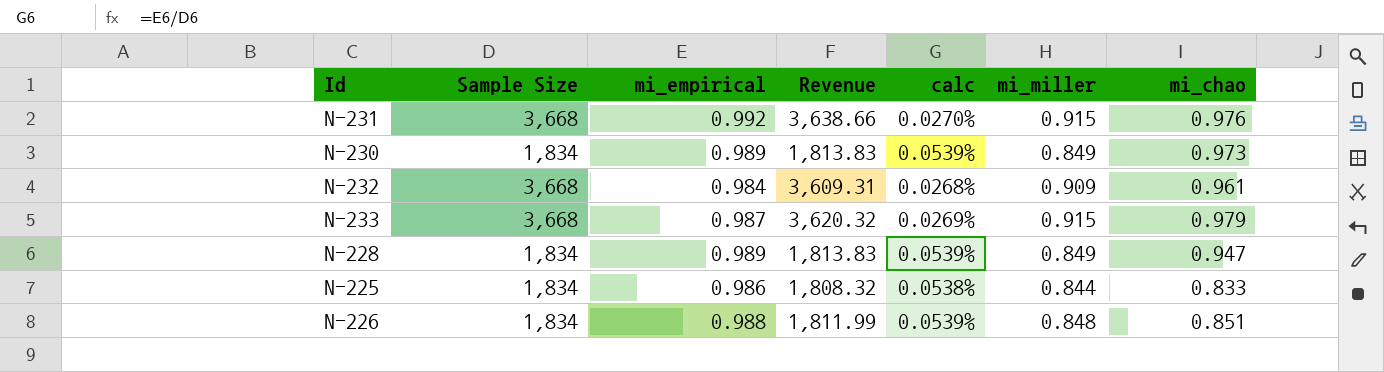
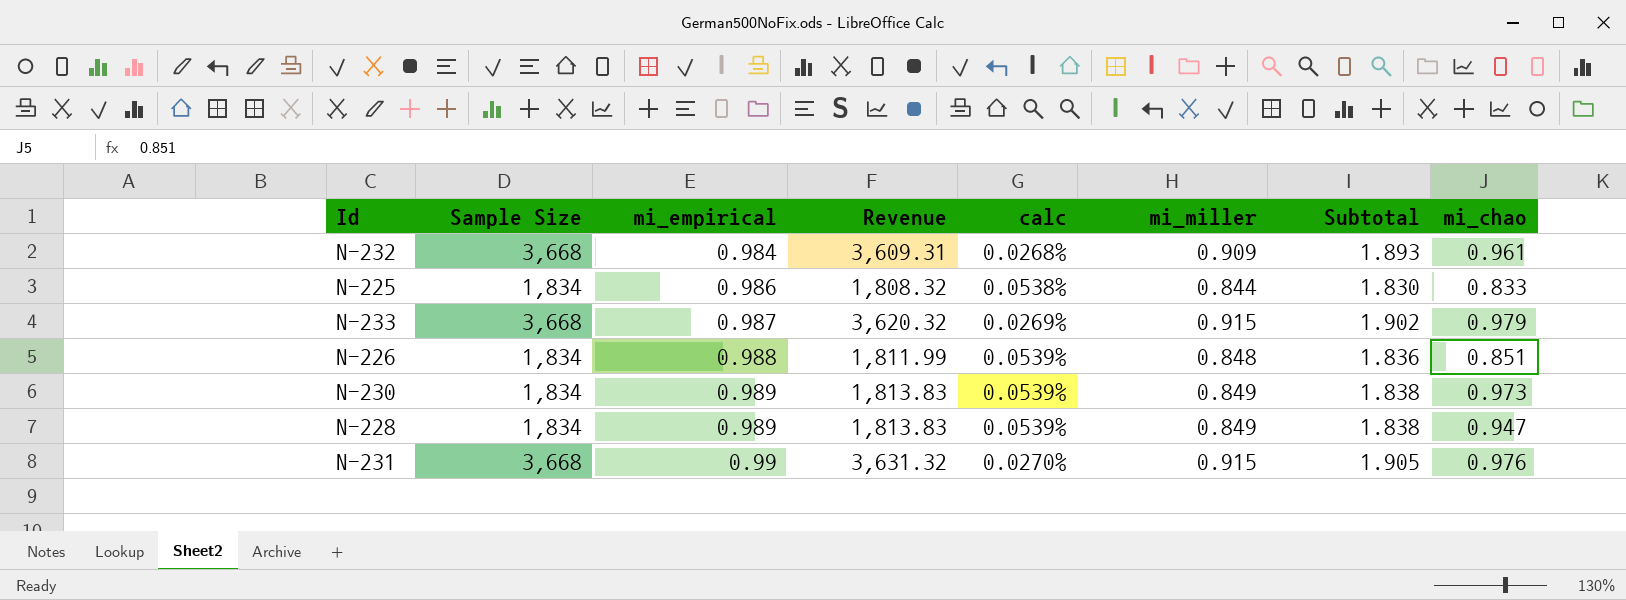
row order: none -> mi_empirical ascending
column Subtotal | formula: none -> [mi_empirical] + [mi_miller]
N-231 | mi_empirical: 0.992 -> 0.99
N-231 | Revenue: 3,638.66 -> 3,631.32

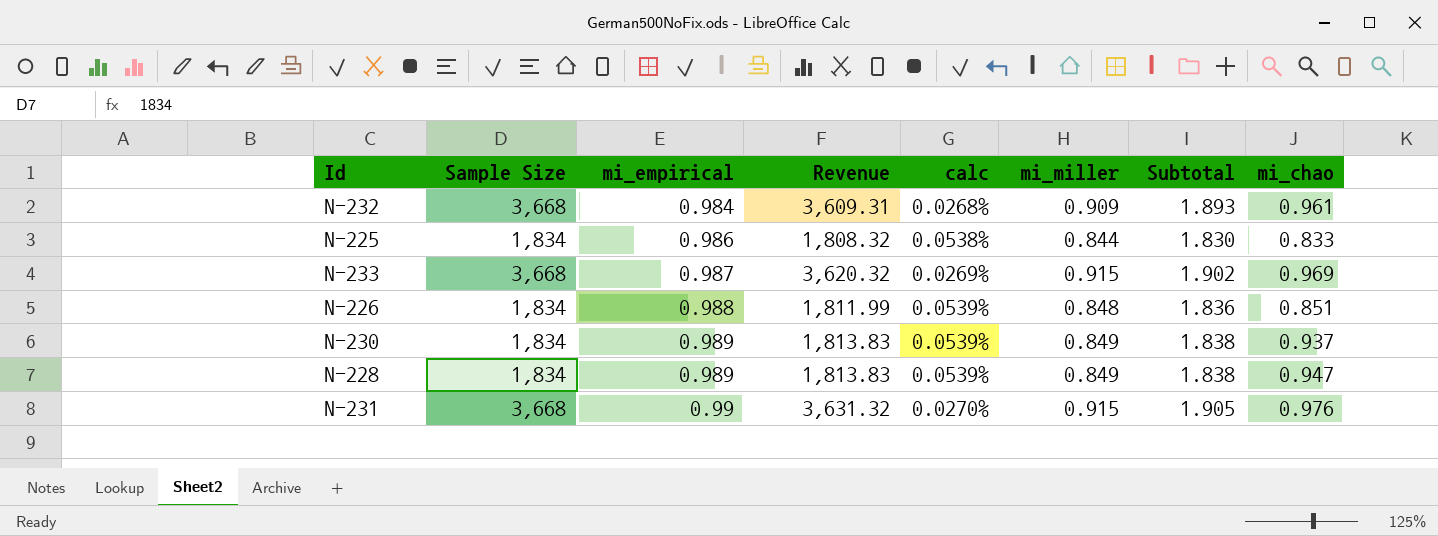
N-233 | mi_chao: 0.979 -> 0.969
N-230 | mi_chao: 0.973 -> 0.937

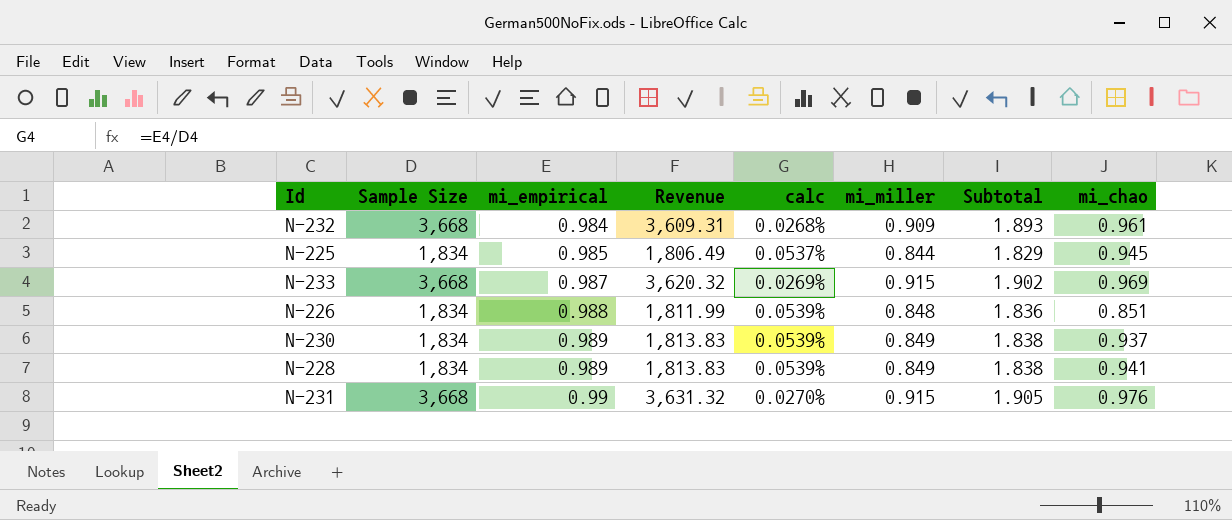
N-225 | mi_empirical: 0.986 -> 0.985
N-225 | Revenue: 1,808.32 -> 1,806.49
N-225 | calc: 0.0538% -> 0.0537%
N-225 | Subtotal: 1.830 -> 1.829
N-225 | mi_chao: 0.833 -> 0.945
N-228 | mi_chao: 0.947 -> 0.941

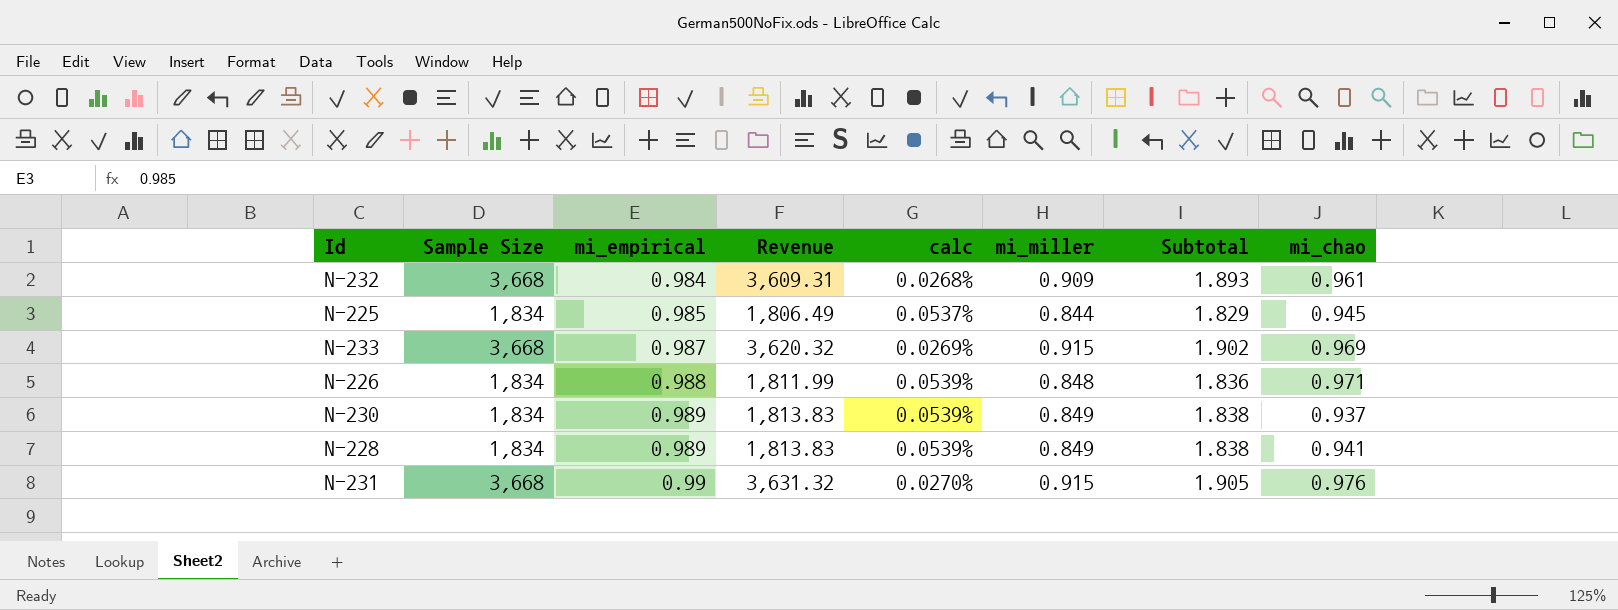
N-226 | mi_chao: 0.851 -> 0.971

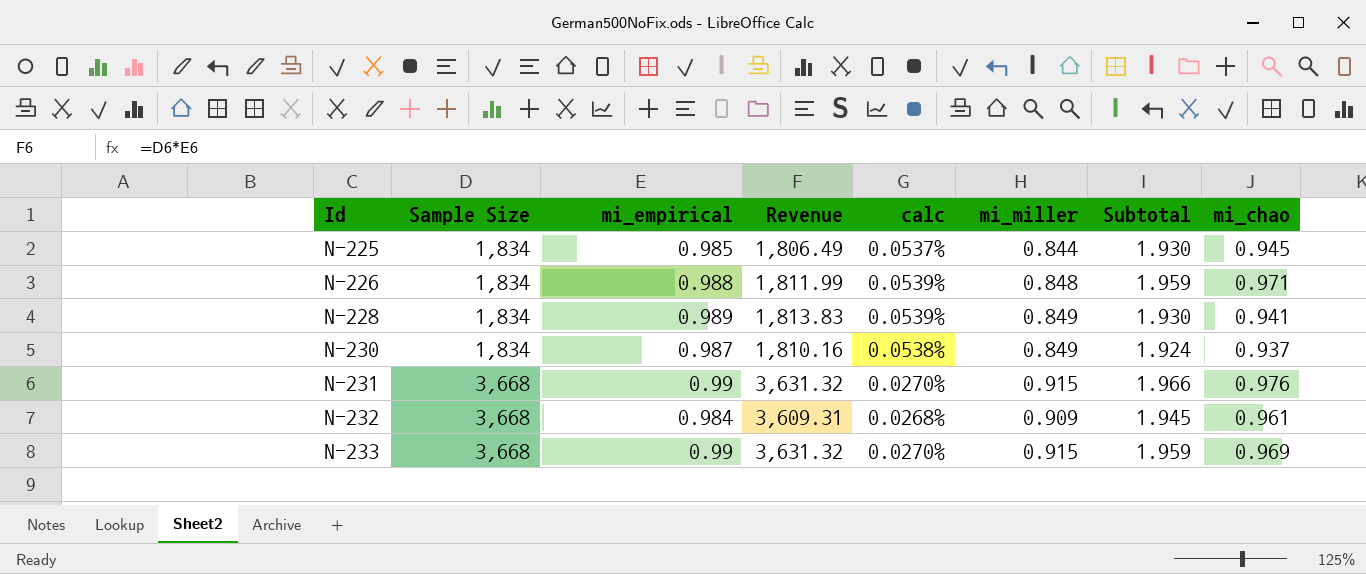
row order: mi_empirical ascending -> Id ascending
column Subtotal | formula: [mi_empirical] + [mi_miller] -> [mi_empirical] + [mi_chao]
N-230 | mi_empirical: 0.989 -> 0.987
N-230 | Revenue: 1,813.83 -> 1,810.16
N-230 | calc: 0.0539% -> 0.0538%
N-233 | mi_empirical: 0.987 -> 0.99
N-233 | Revenue: 3,620.32 -> 3,631.32
N-233 | calc: 0.0269% -> 0.0270%

